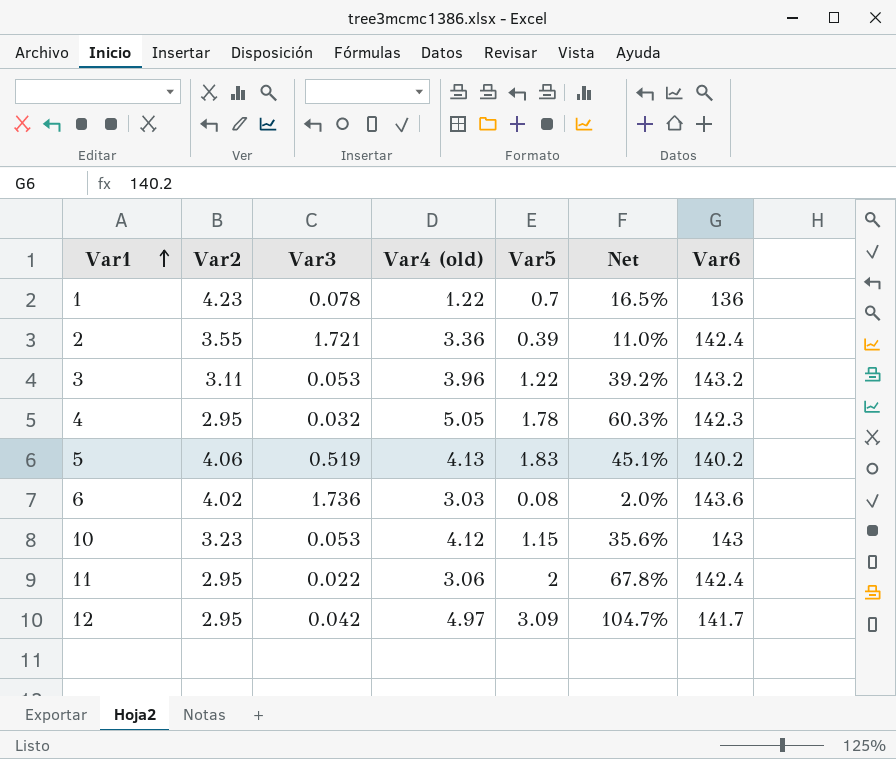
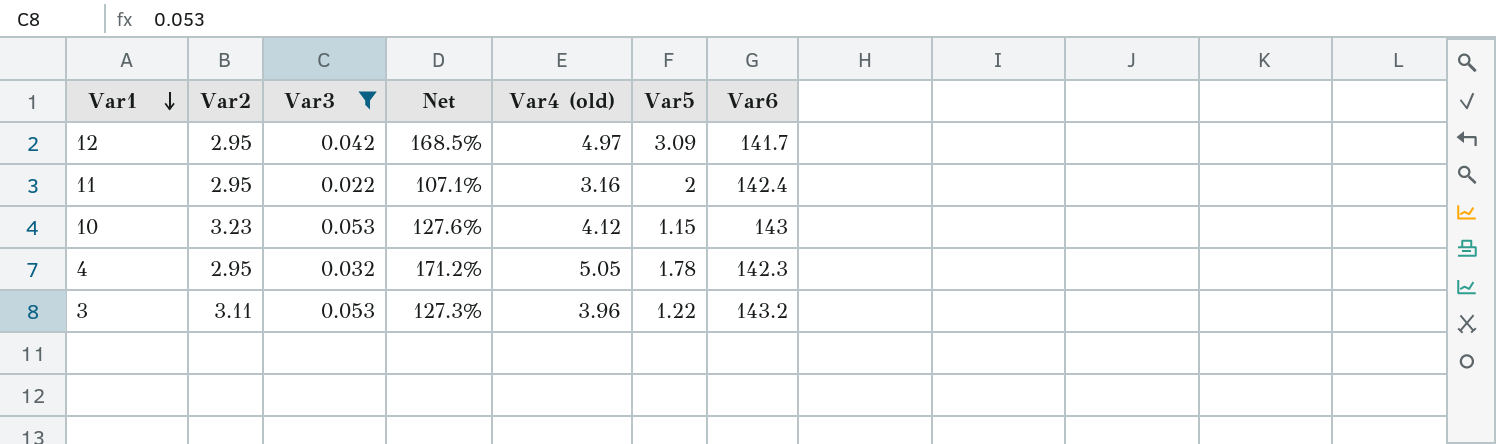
filter: none -> Var3 <= 0.053
row order: Var1 ascending -> Var1 descending
column Net | formula: [Var5] / [Var2] -> [Var4 (old)] / [Var2]
column Net | position: 6 -> 4
11 | Var4 (old): 3.06 -> 3.16

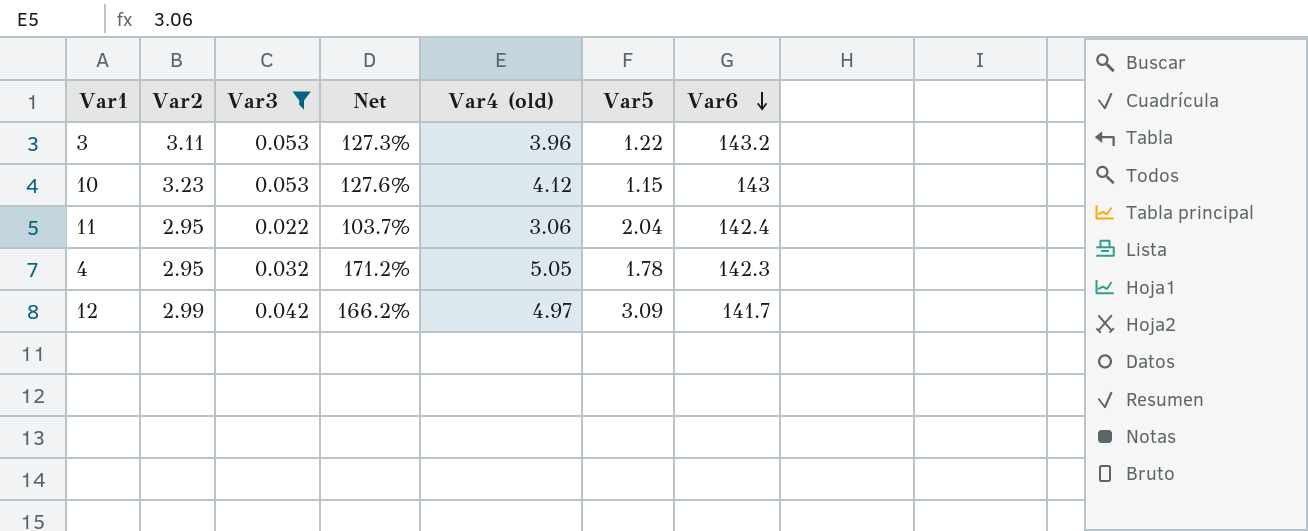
row order: Var1 descending -> Var6 descending
11 | Net: 107.1% -> 103.7%
11 | Var4 (old): 3.16 -> 3.06
11 | Var5: 2 -> 2.04
12 | Var2: 2.95 -> 2.99
12 | Net: 168.5% -> 166.2%

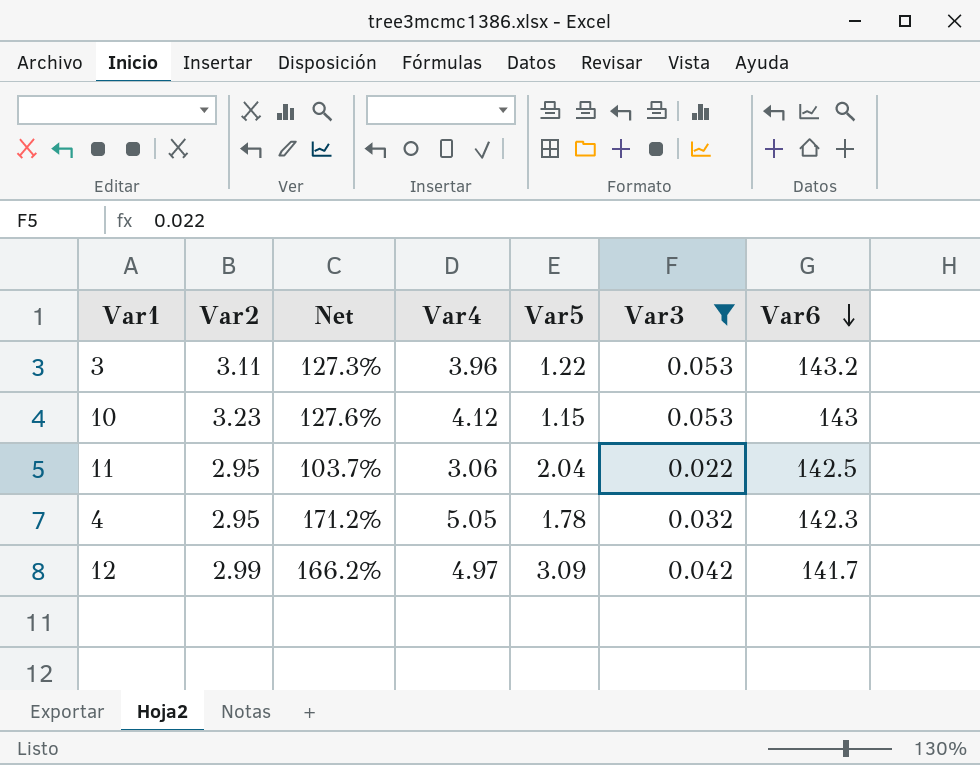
column name: Var4 (old) -> Var4
column Var3 | position: 3 -> 6
11 | Var6: 142.4 -> 142.5

